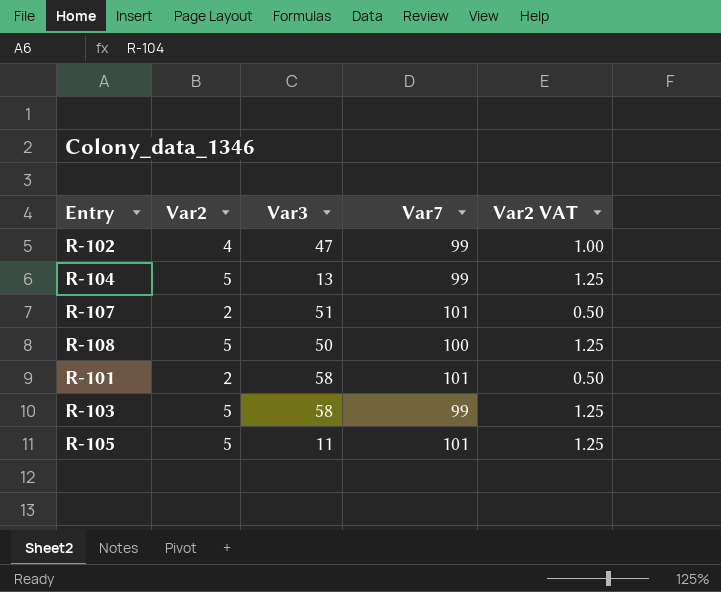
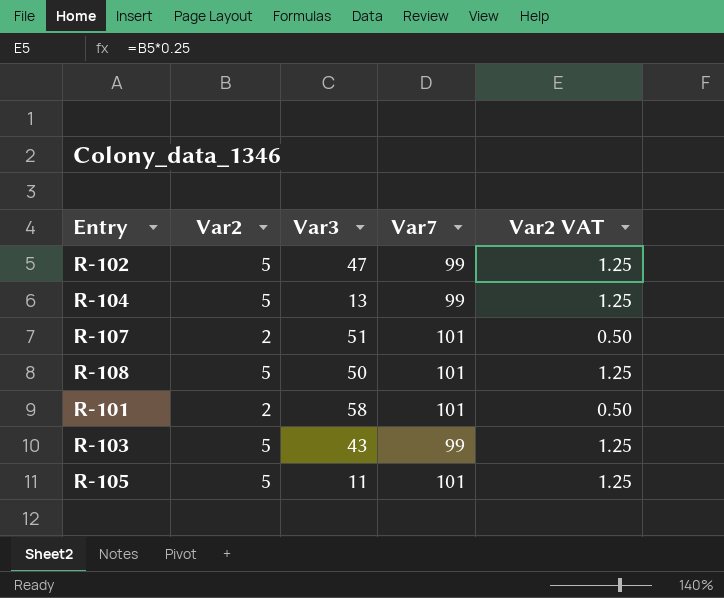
R-102 | Var2: 4 -> 5
R-102 | Var2 VAT: 1.00 -> 1.25
R-108 | Var7: 100 -> 101
R-103 | Var3: 58 -> 43

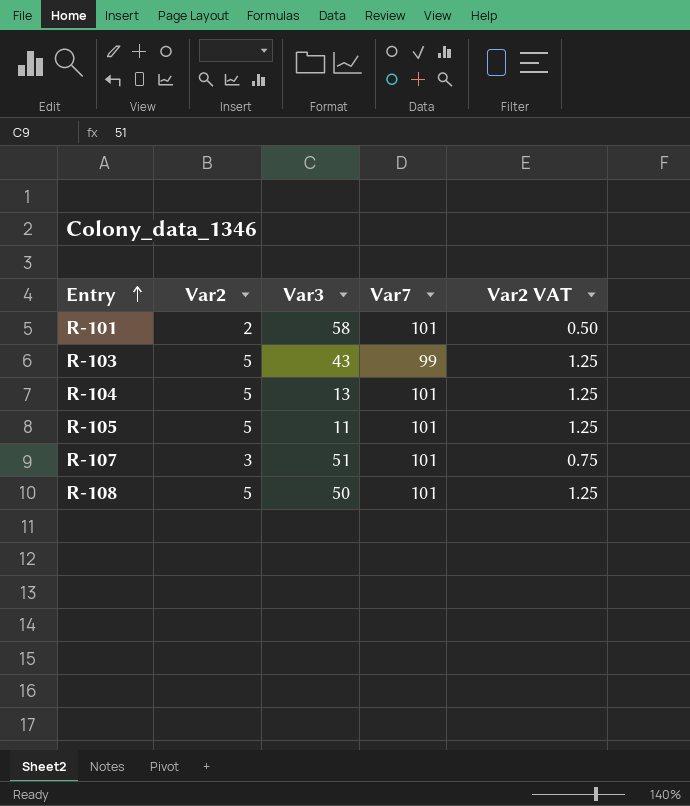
row order: none -> Entry ascending
row R-102: 5 | 47 | 99 | 1.25 -> none
R-104 | Var7: 99 -> 101
R-107 | Var2: 2 -> 3
R-107 | Var2 VAT: 0.50 -> 0.75

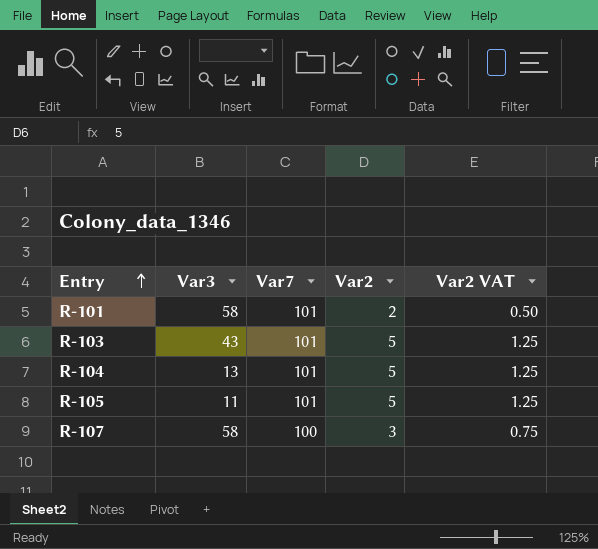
column Var2 | position: 2 -> 4
row R-108: 5 | 50 | 101 | 1.25 -> none
R-103 | Var7: 99 -> 101
R-107 | Var3: 51 -> 58
R-107 | Var7: 101 -> 100

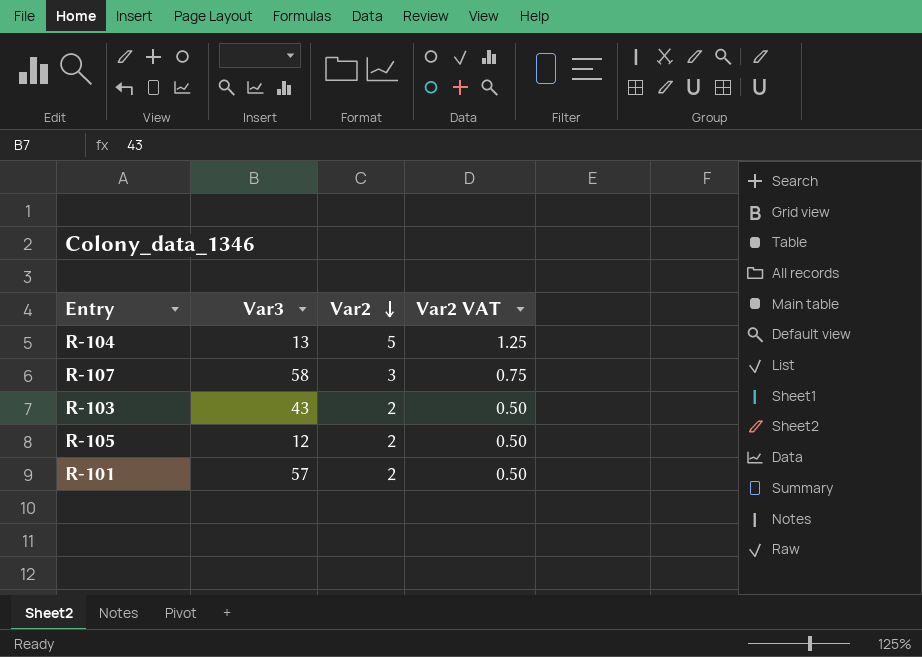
row order: Entry ascending -> Var2 descending
column Var7 | position: 3 -> none
R-103 | Var2: 5 -> 2
R-103 | Var2 VAT: 1.25 -> 0.50
R-105 | Var3: 11 -> 12
R-105 | Var2: 5 -> 2
R-105 | Var2 VAT: 1.25 -> 0.50
R-101 | Var3: 58 -> 57

